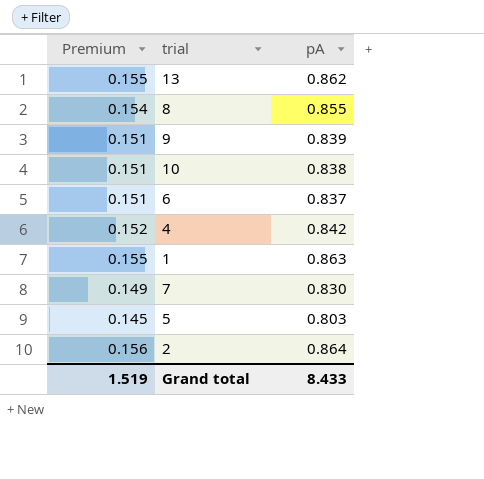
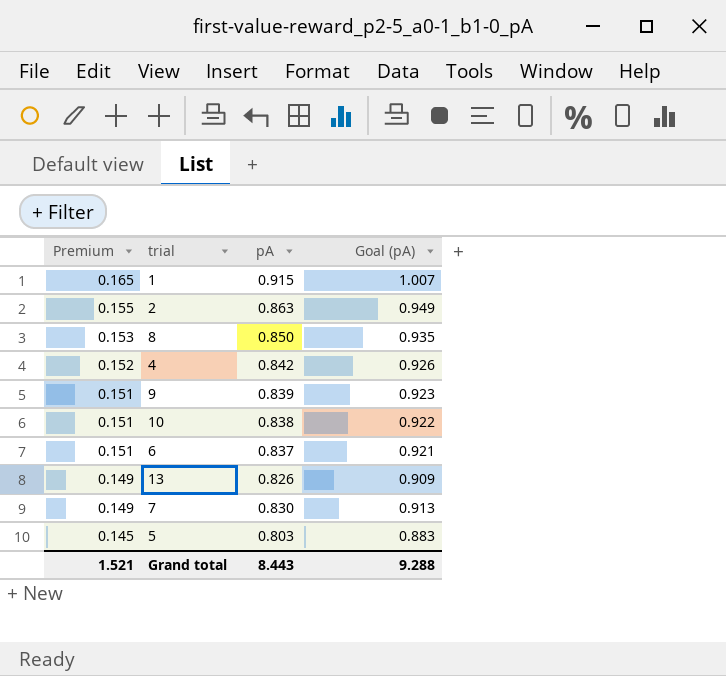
row order: none -> Premium descending
column Goal (pA) | formula: none -> [pA] * 1.1
1 | Premium: 0.155 -> 0.165
1 | pA: 0.863 -> 0.915
2 | Premium: 0.156 -> 0.155
2 | pA: 0.864 -> 0.863
8 | Premium: 0.154 -> 0.153
8 | pA: 0.855 -> 0.850
13 | Premium: 0.155 -> 0.149
13 | pA: 0.862 -> 0.826
Grand total | Premium: 1.519 -> 1.521
Grand total | pA: 8.433 -> 8.443

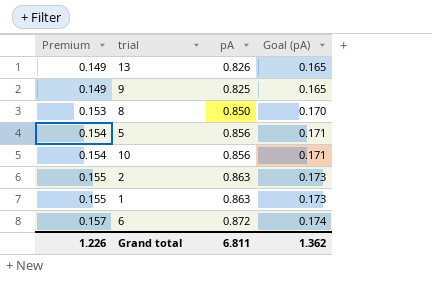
row order: Premium descending -> Premium ascending
column Goal (pA) | formula: [pA] * 1.1 -> [pA] * 0.2
row 4: 0.152 | 0.842 | 0.926 -> none
row 7: 0.149 | 0.830 | 0.913 -> none
9 | Premium: 0.151 -> 0.149
9 | pA: 0.839 -> 0.825
5 | Premium: 0.145 -> 0.154
5 | pA: 0.803 -> 0.856
10 | Premium: 0.151 -> 0.154
10 | pA: 0.838 -> 0.856
1 | Premium: 0.165 -> 0.155
1 | pA: 0.915 -> 0.863
6 | Premium: 0.151 -> 0.157
6 | pA: 0.837 -> 0.872
Grand total | Premium: 1.521 -> 1.226
Grand total | pA: 8.443 -> 6.811
Grand total | Goal (pA): 9.288 -> 1.362

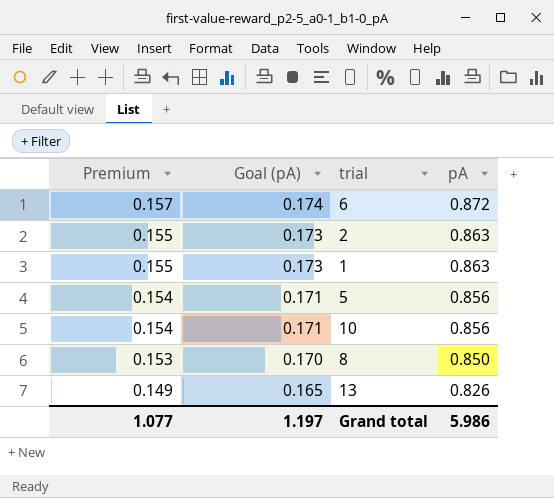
row order: Premium ascending -> Premium descending
column Goal (pA) | position: 4 -> 2
row 9: 0.149 | 0.825 | 0.165 -> none
Grand total | Premium: 1.226 -> 1.077
Grand total | Goal (pA): 1.362 -> 1.197
Grand total | pA: 6.811 -> 5.986

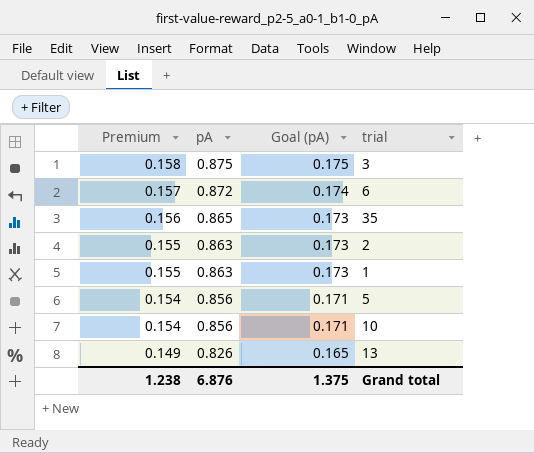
column pA | position: 4 -> 2
row 8: 0.153 | 0.170 | 0.850 -> none
row 3: none -> 0.158 | 0.875 | 0.175
row 35: none -> 0.156 | 0.865 | 0.173
Grand total | Premium: 1.077 -> 1.238
Grand total | pA: 5.986 -> 6.876
Grand total | Goal (pA): 1.197 -> 1.375

